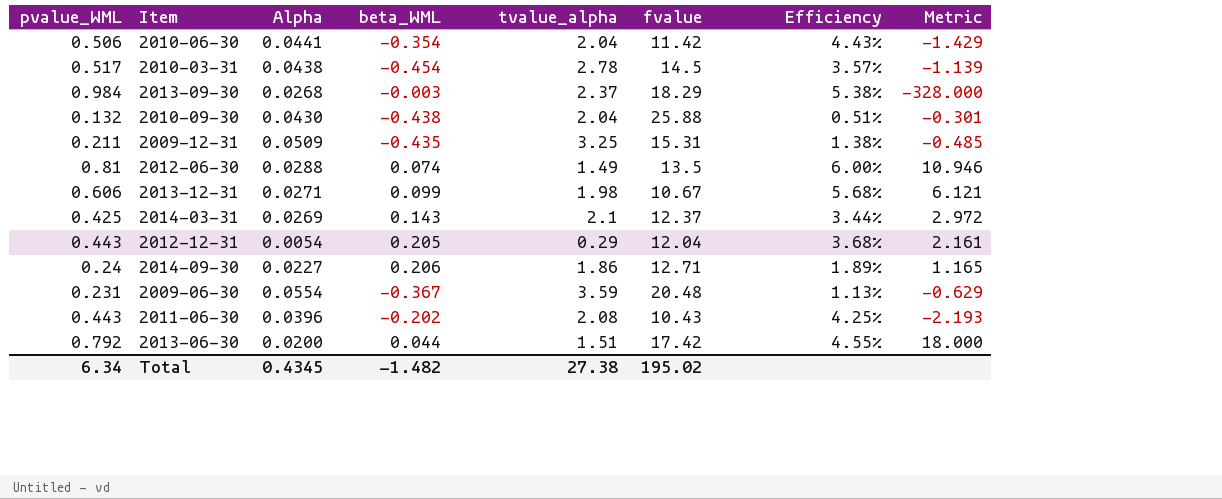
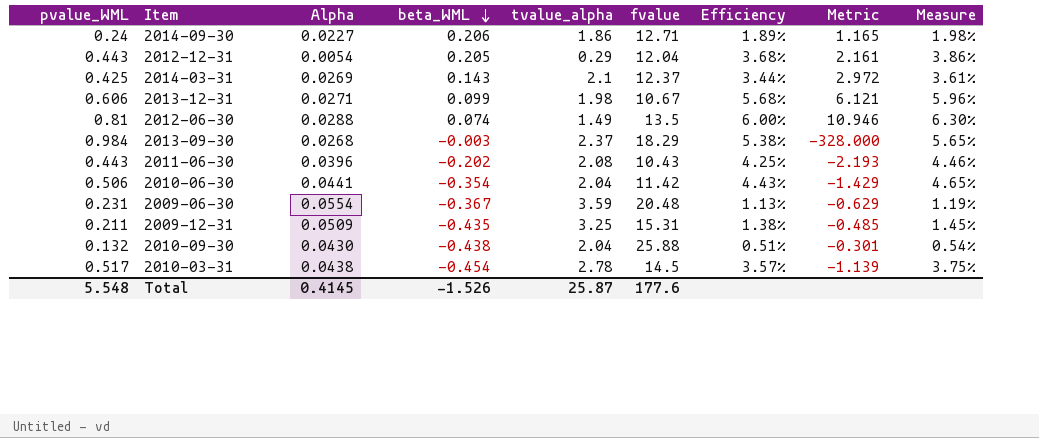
row order: none -> beta_WML descending
column Measure | formula: none -> [Efficiency] * 1.05
row 2013-06-30: 0.792 | 0.0200 | 0.044 | 1.51 | 17.42 | 4.55% | 18.000 -> none
Total | pvalue_WML: 6.34 -> 5.548
Total | Alpha: 0.4345 -> 0.4145
Total | beta_WML: -1.482 -> -1.526
Total | tvalue_alpha: 27.38 -> 25.87
Total | fvalue: 195.02 -> 177.6

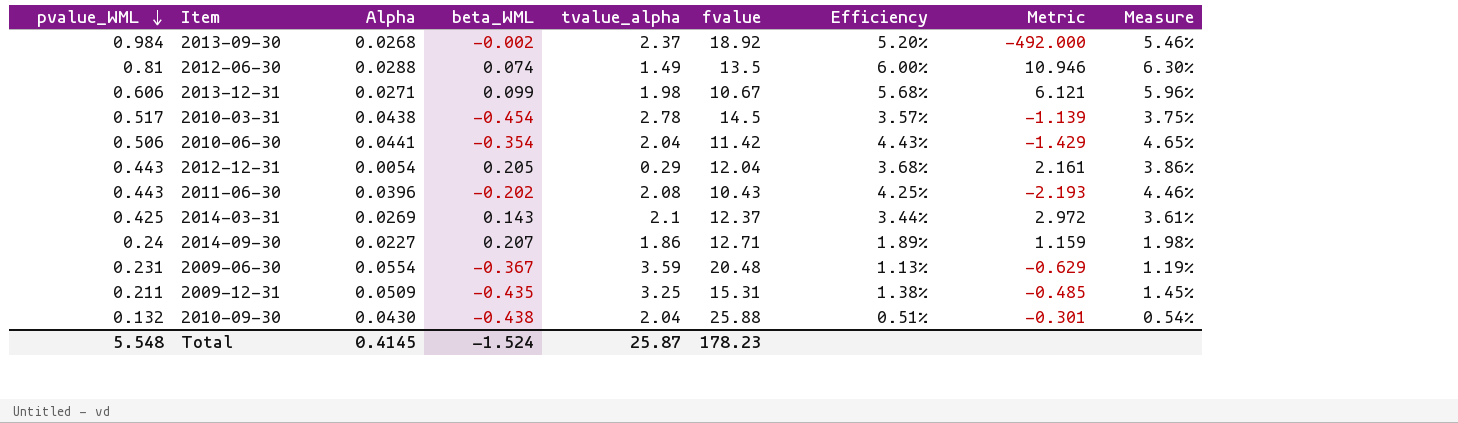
row order: beta_WML descending -> pvalue_WML descending
2013-09-30 | beta_WML: -0.003 -> -0.002
2013-09-30 | fvalue: 18.29 -> 18.92
2013-09-30 | Efficiency: 5.38% -> 5.20%
2013-09-30 | Metric: -328.000 -> -492.000
2013-09-30 | Measure: 5.65% -> 5.46%
2014-09-30 | beta_WML: 0.206 -> 0.207
2014-09-30 | Metric: 1.165 -> 1.159
Total | beta_WML: -1.526 -> -1.524
Total | fvalue: 177.6 -> 178.23

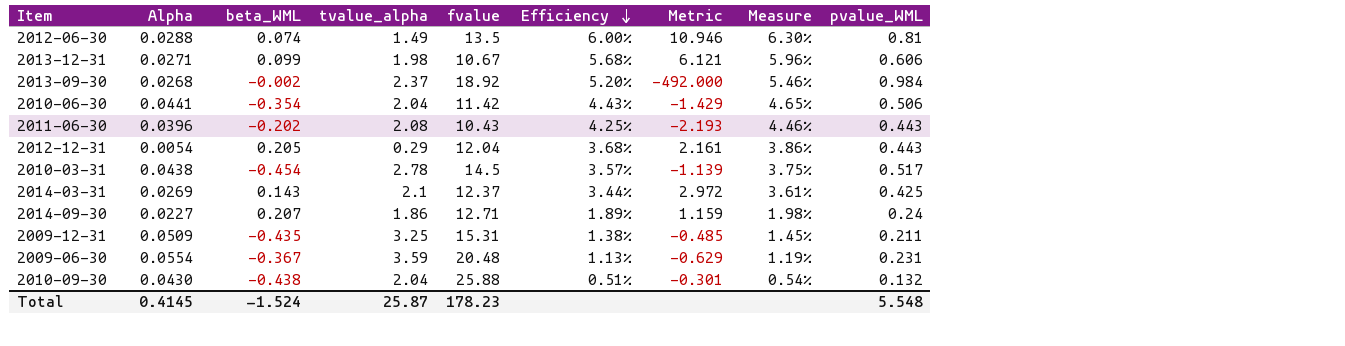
row order: pvalue_WML descending -> Efficiency descending
column pvalue_WML | position: 1 -> 9

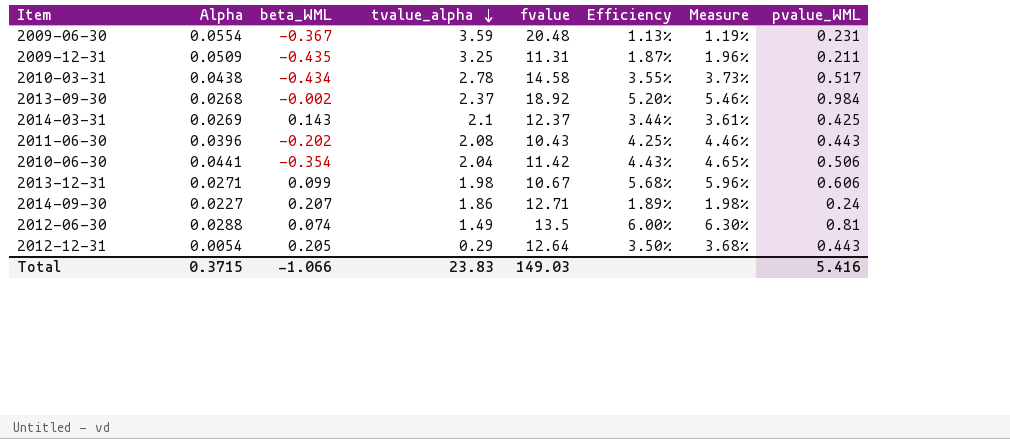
row order: Efficiency descending -> tvalue_alpha descending
column Metric | formula: [pvalue_WML] / [beta_WML] -> none
row 2010-09-30: 0.0430 | -0.438 | 2.04 | 25.88 | 0.51% | -0.301 | 0.54% | 0.132 -> none
2009-12-31 | fvalue: 15.31 -> 11.31
2009-12-31 | Efficiency: 1.38% -> 1.87%
2009-12-31 | Measure: 1.45% -> 1.96%
2010-03-31 | beta_WML: -0.454 -> -0.434
2010-03-31 | fvalue: 14.5 -> 14.58
2010-03-31 | Efficiency: 3.57% -> 3.55%
2010-03-31 | Measure: 3.75% -> 3.73%
2012-12-31 | fvalue: 12.04 -> 12.64
2012-12-31 | Efficiency: 3.68% -> 3.50%
2012-12-31 | Measure: 3.86% -> 3.68%
Total | Alpha: 0.4145 -> 0.3715
Total | beta_WML: -1.524 -> -1.066
Total | tvalue_alpha: 25.87 -> 23.83
Total | fvalue: 178.23 -> 149.03
Total | pvalue_WML: 5.548 -> 5.416

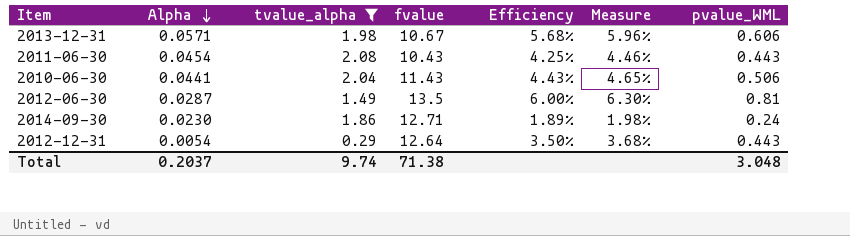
filter: none -> tvalue_alpha <= 2.08
row order: tvalue_alpha descending -> Alpha descending
column beta_WML | position: 3 -> none
2013-12-31 | Alpha: 0.0271 -> 0.0571
2011-06-30 | Alpha: 0.0396 -> 0.0454
2010-06-30 | fvalue: 11.42 -> 11.43
2012-06-30 | Alpha: 0.0288 -> 0.0287
2014-09-30 | Alpha: 0.0227 -> 0.0230
Total | Alpha: 0.3715 -> 0.2037
Total | tvalue_alpha: 23.83 -> 9.74
Total | fvalue: 149.03 -> 71.38
Total | pvalue_WML: 5.416 -> 3.048

